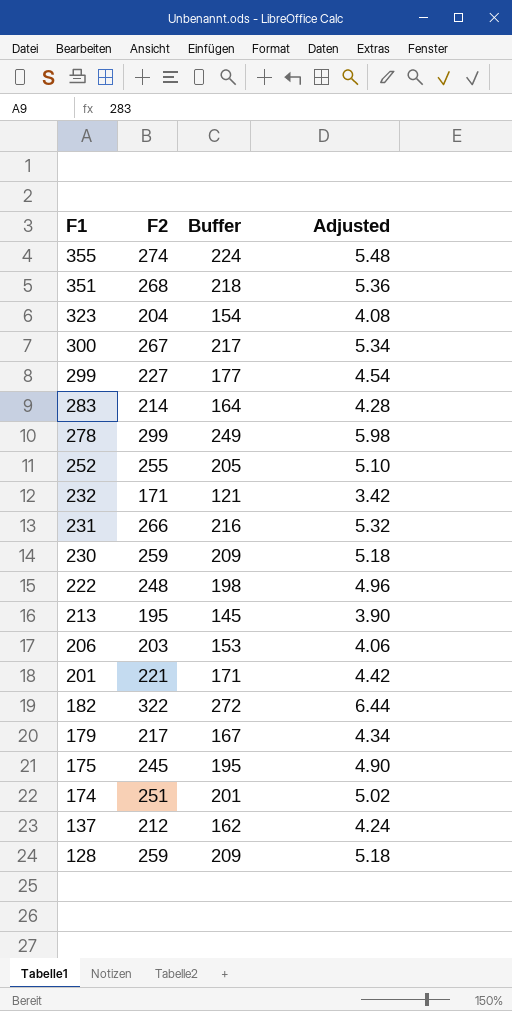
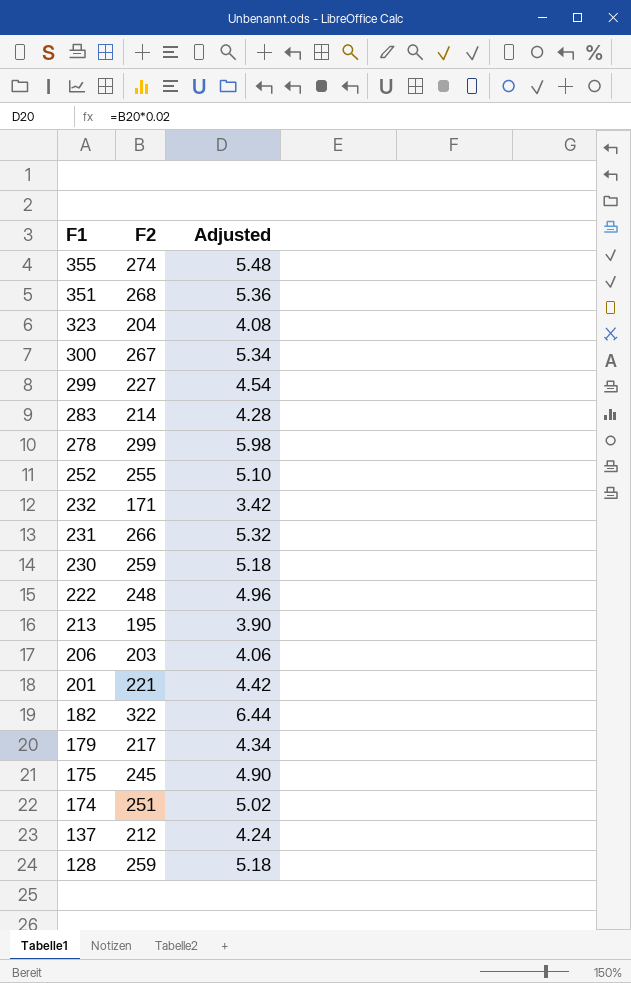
column Buffer | formula: [F2] - 50 -> none

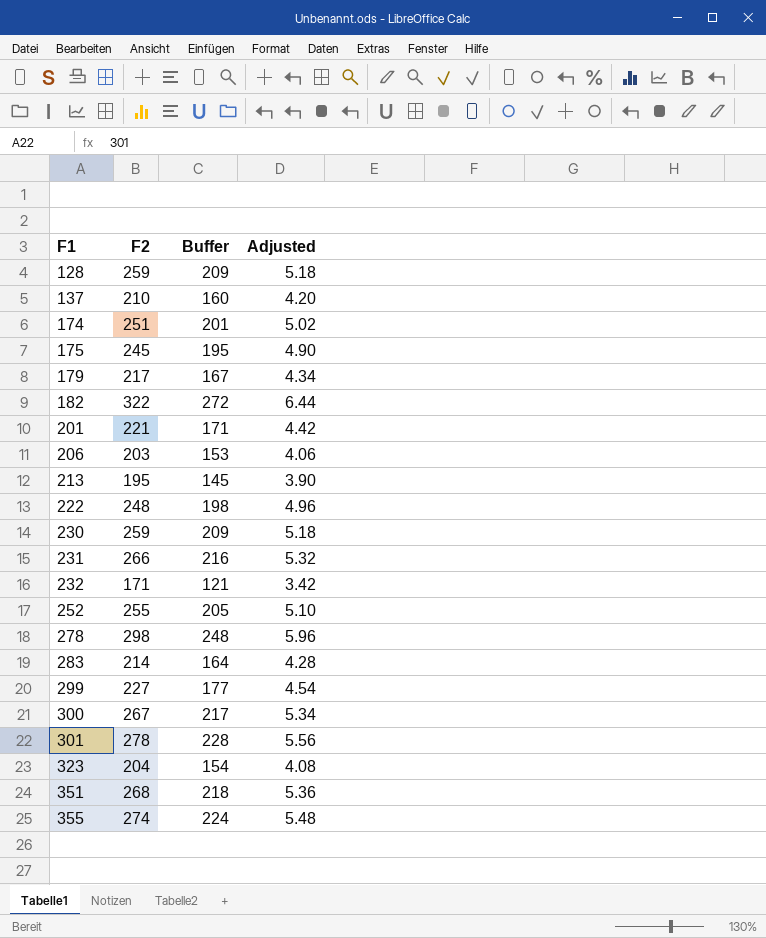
row order: F1 descending -> F1 ascending
column Buffer | formula: none -> [F2] - 50
137 | F2: 212 -> 210
137 | Adjusted: 4.24 -> 4.20
278 | F2: 299 -> 298
278 | Adjusted: 5.98 -> 5.96
row 301: none -> 278 | 228 | 5.56

